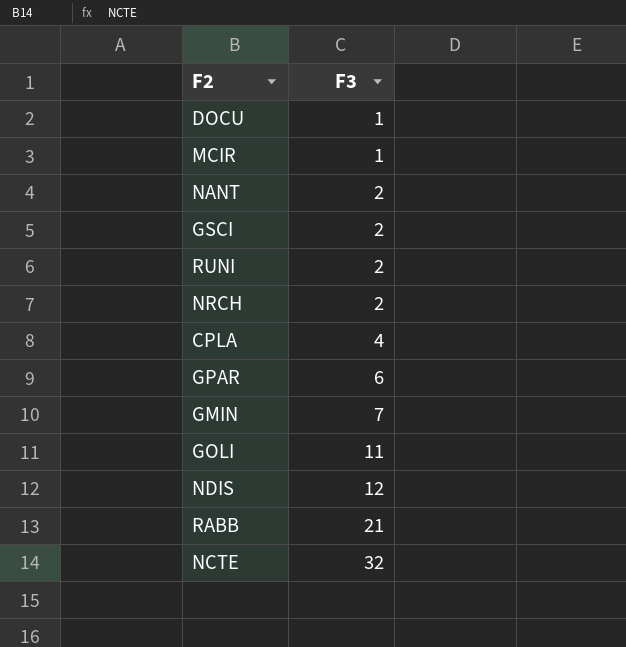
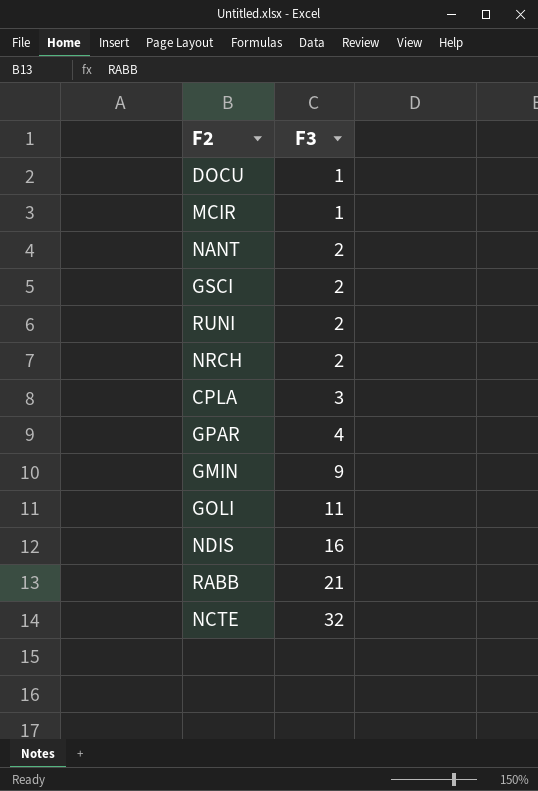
CPLA | F3: 4 -> 3
GPAR | F3: 6 -> 4
GMIN | F3: 7 -> 9
NDIS | F3: 12 -> 16

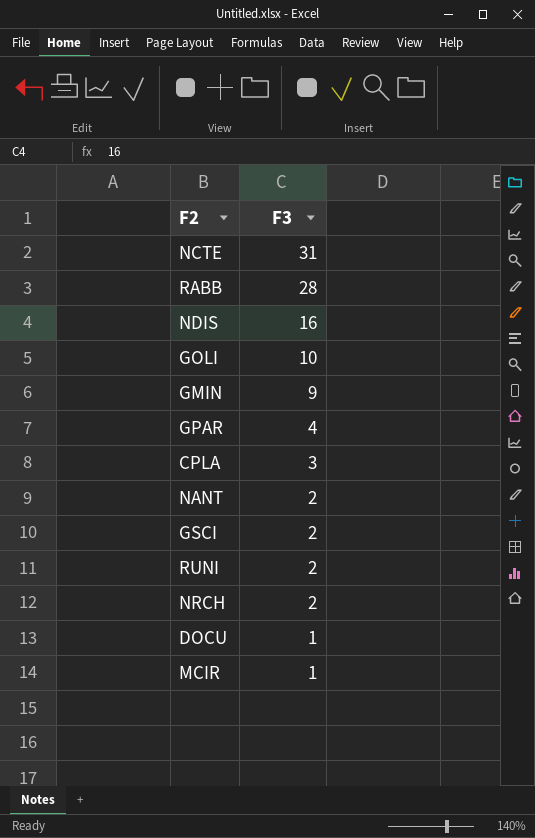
row order: F3 ascending -> F3 descending
NCTE | F3: 32 -> 31
RABB | F3: 21 -> 28
GOLI | F3: 11 -> 10

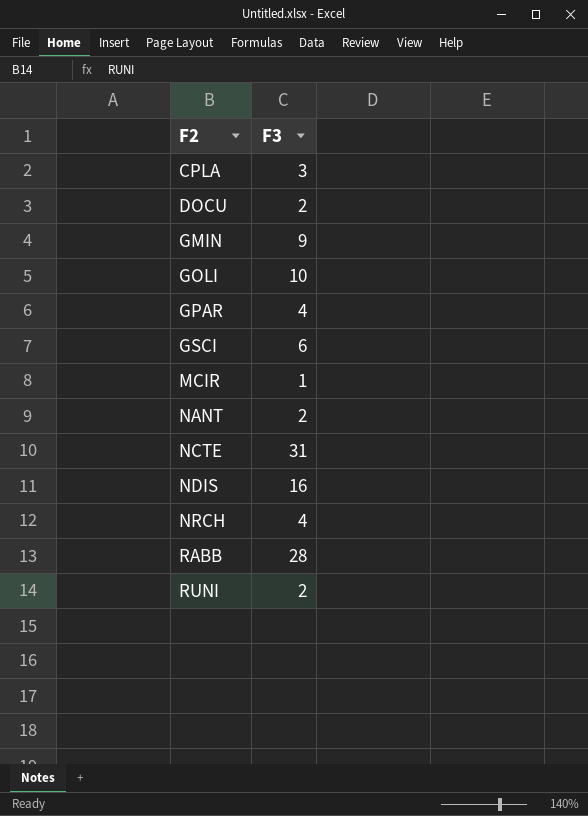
row order: F3 descending -> F2 ascending
DOCU | F3: 1 -> 2
GSCI | F3: 2 -> 6
NRCH | F3: 2 -> 4

